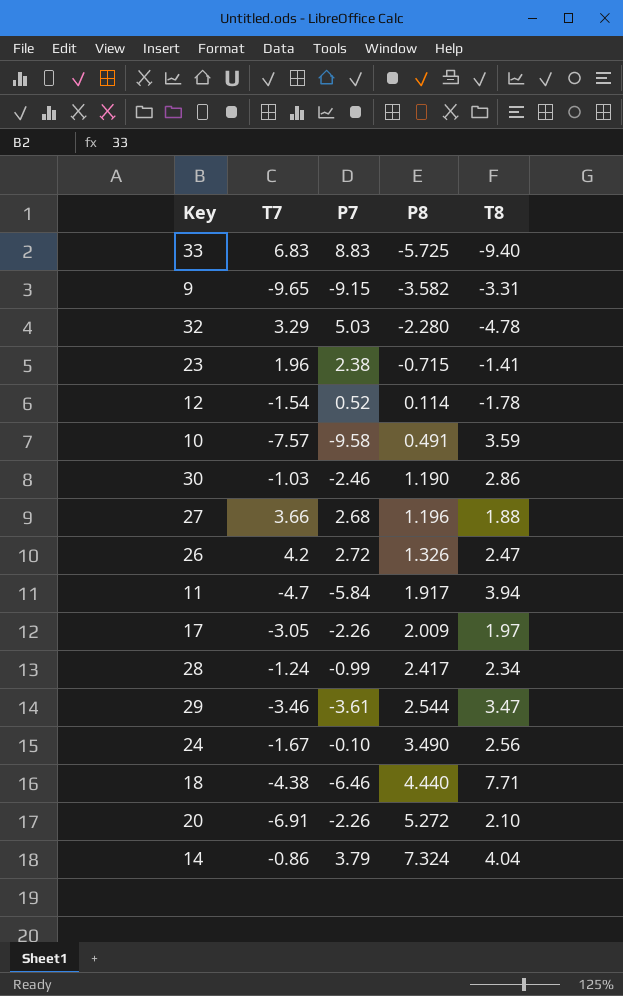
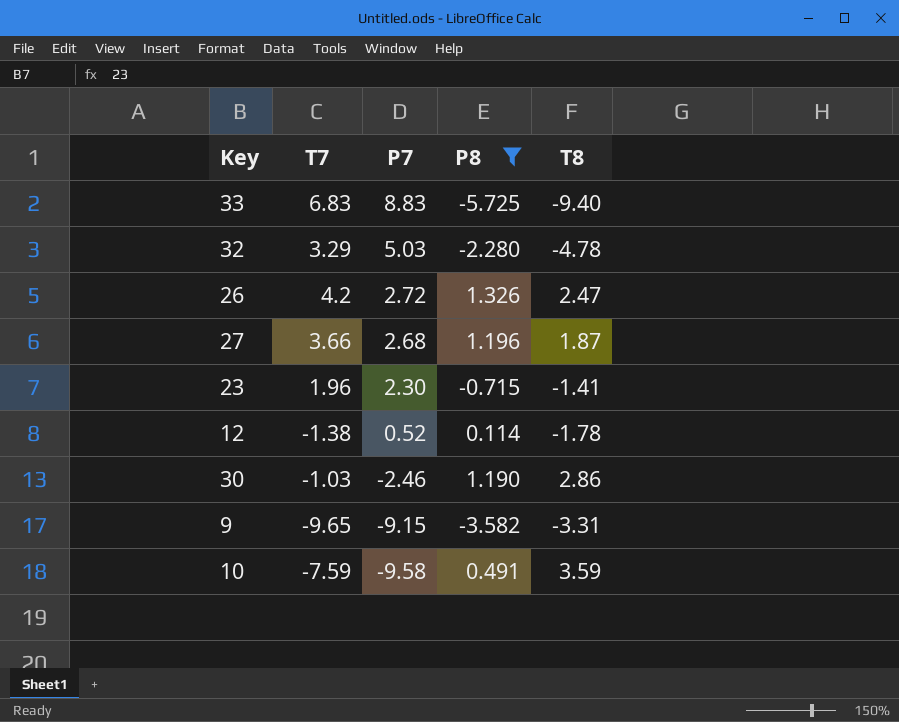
filter: none -> P8 <= 1.326
row order: P8 ascending -> P7 descending
27 | T8: 1.88 -> 1.87
23 | P7: 2.38 -> 2.30
12 | T7: -1.54 -> -1.38
10 | T7: -7.57 -> -7.59

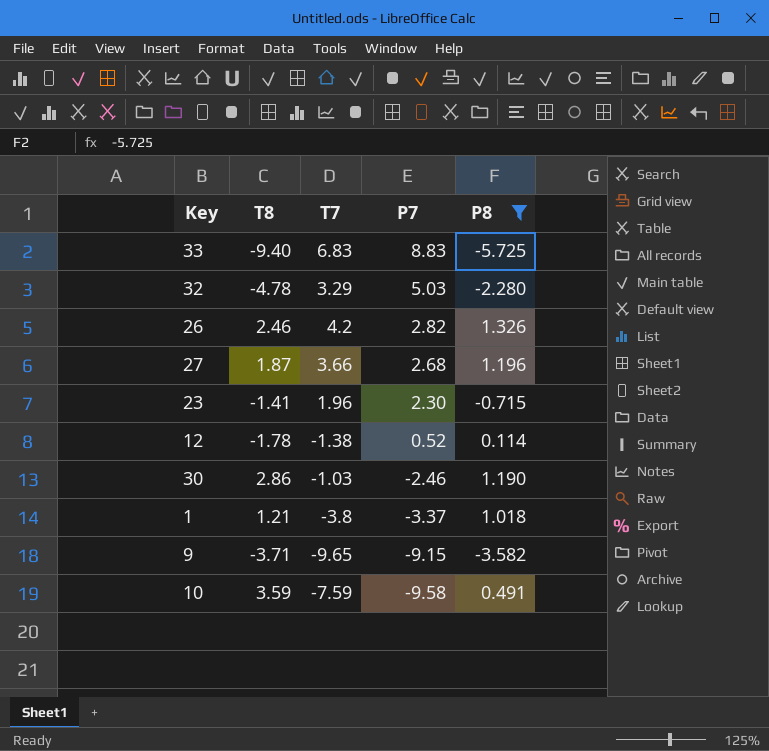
column T8 | position: 5 -> 2
26 | T8: 2.47 -> 2.46
26 | P7: 2.72 -> 2.82
row 1: none -> 1.21 | -3.8 | -3.37 | 1.018
9 | T8: -3.31 -> -3.71

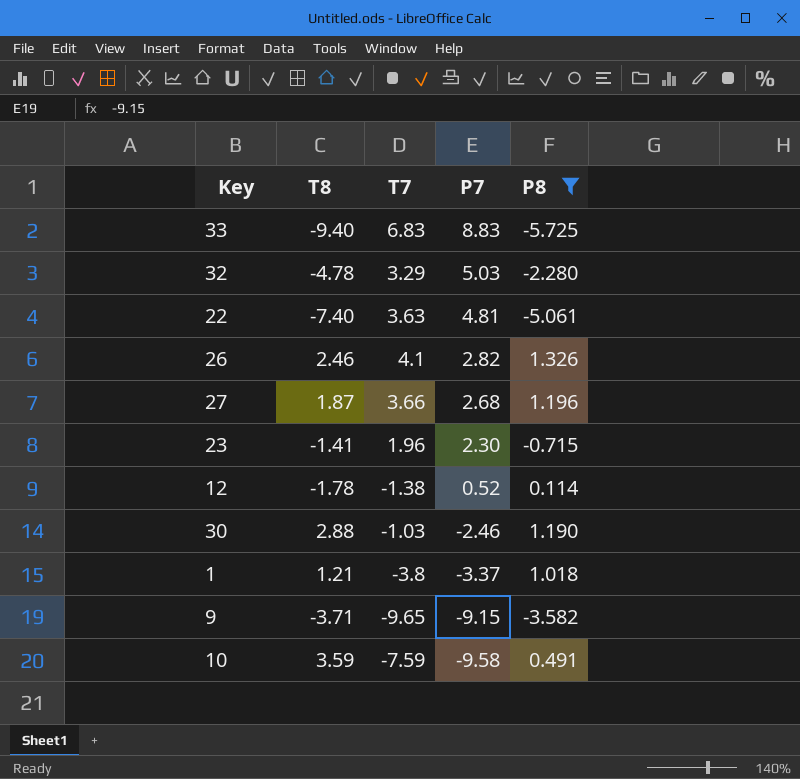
row 22: none -> -7.40 | 3.63 | 4.81 | -5.061
26 | T7: 4.2 -> 4.1
30 | T8: 2.86 -> 2.88

